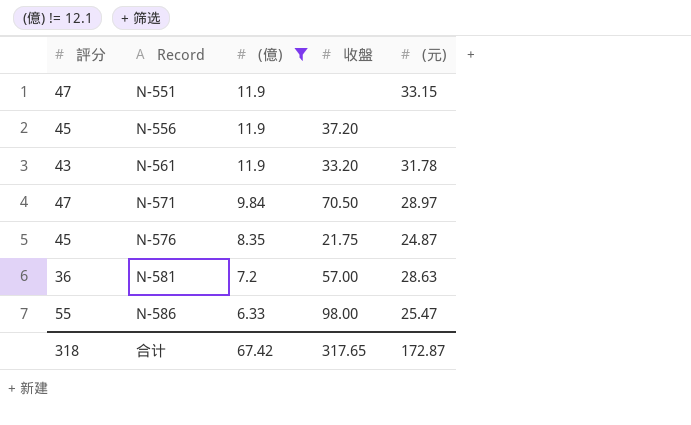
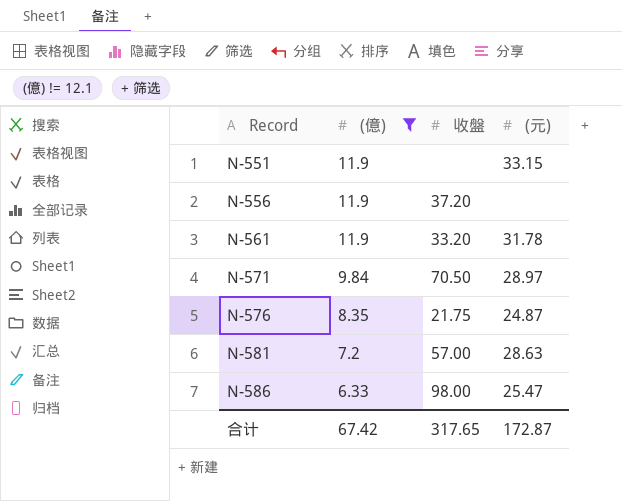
column 評分 | position: 1 -> none

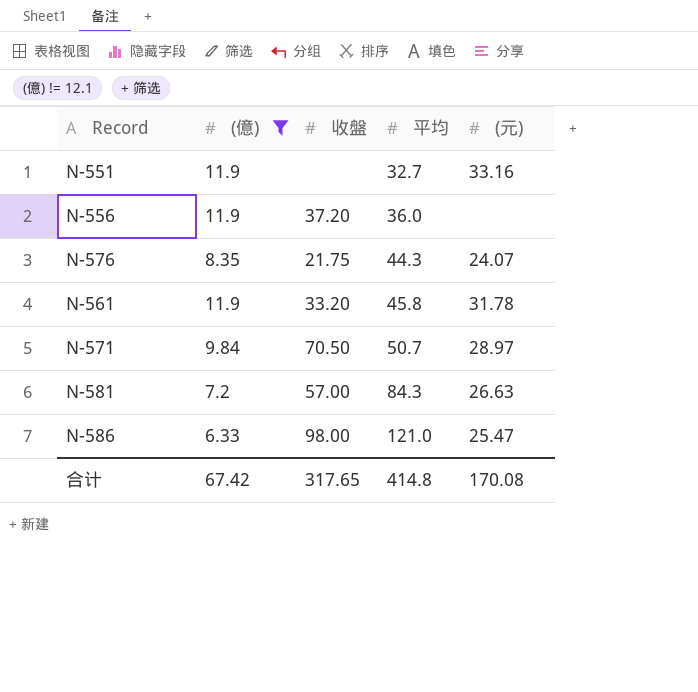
row order: Record ascending -> 平均 ascending
column 平均 | position: none -> 4
N-551 | (元): 33.15 -> 33.16
N-576 | (元): 24.87 -> 24.07
N-581 | (元): 28.63 -> 26.63
合计 | (元): 172.87 -> 170.08

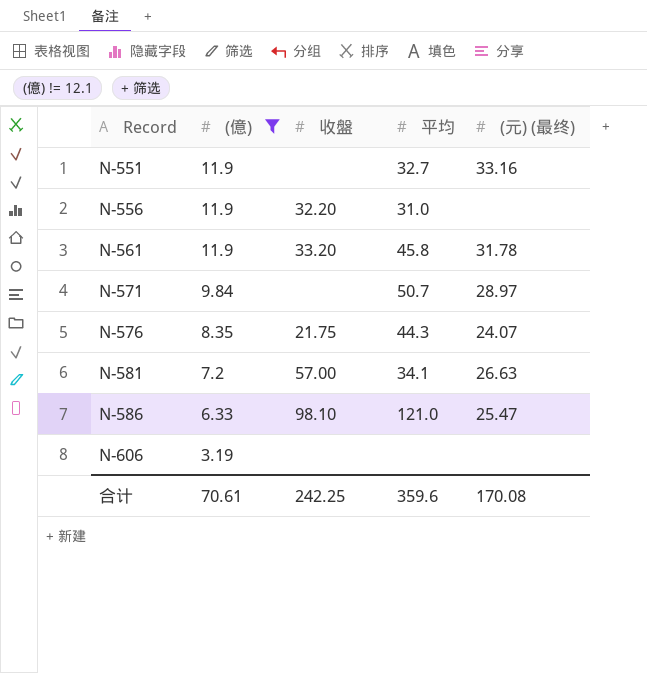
row order: 平均 ascending -> Record ascending
column name: (元) -> (元) (最终)
N-556 | 收盤: 37.20 -> 32.20
N-556 | 平均: 36.0 -> 31.0
N-571 | 收盤: 70.50 -> none
N-581 | 平均: 84.3 -> 34.1
N-586 | 收盤: 98.00 -> 98.10
row N-606: none -> 3.19 | none | none | none
合计 | (億): 67.42 -> 70.61
合计 | 收盤: 317.65 -> 242.25
合计 | 平均: 414.8 -> 359.6

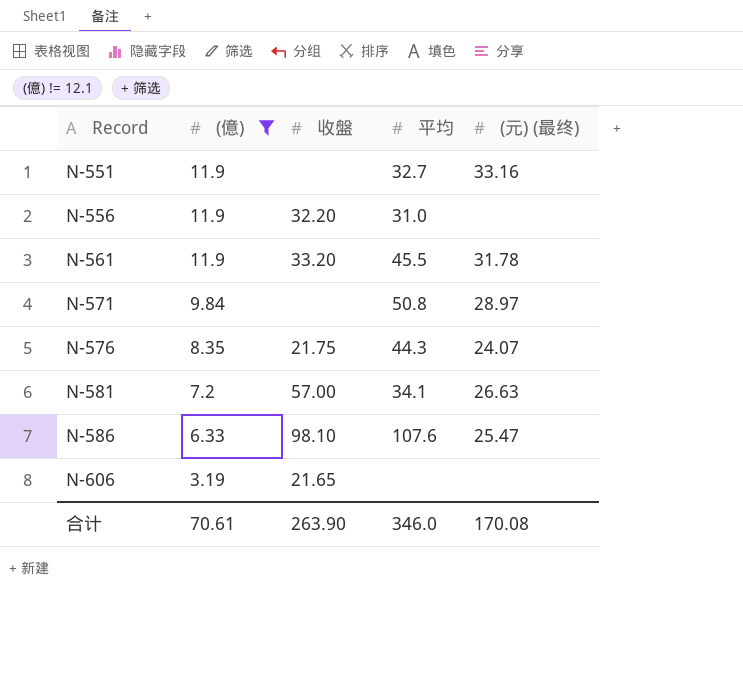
N-561 | 平均: 45.8 -> 45.5
N-571 | 平均: 50.7 -> 50.8
N-586 | 平均: 121.0 -> 107.6
N-606 | 收盤: none -> 21.65
合计 | 收盤: 242.25 -> 263.90
合计 | 平均: 359.6 -> 346.0

